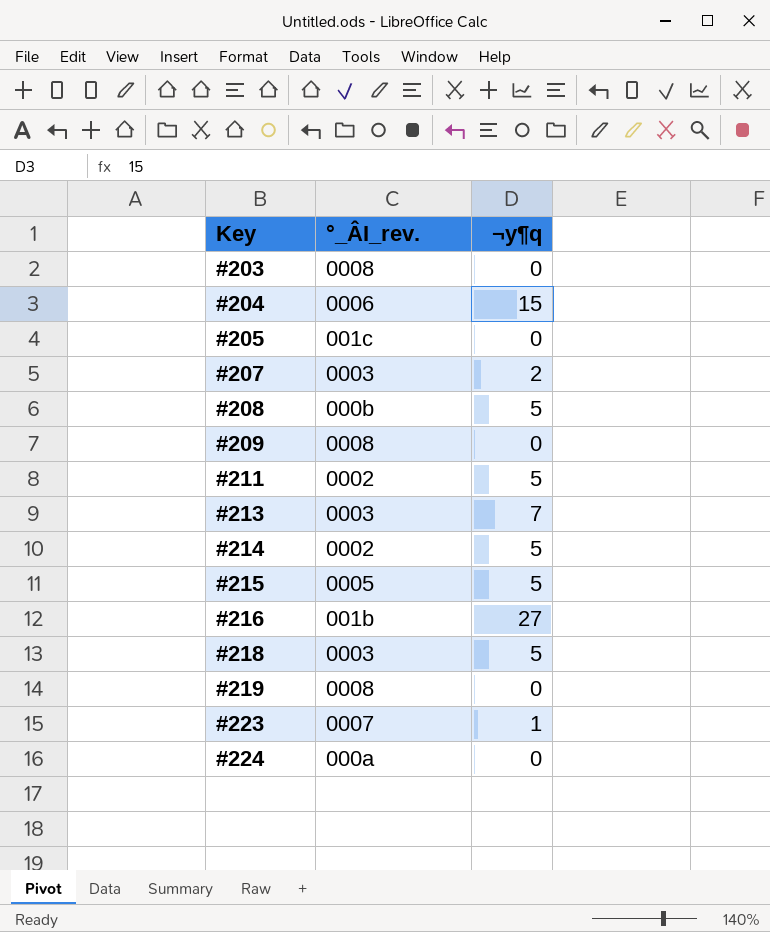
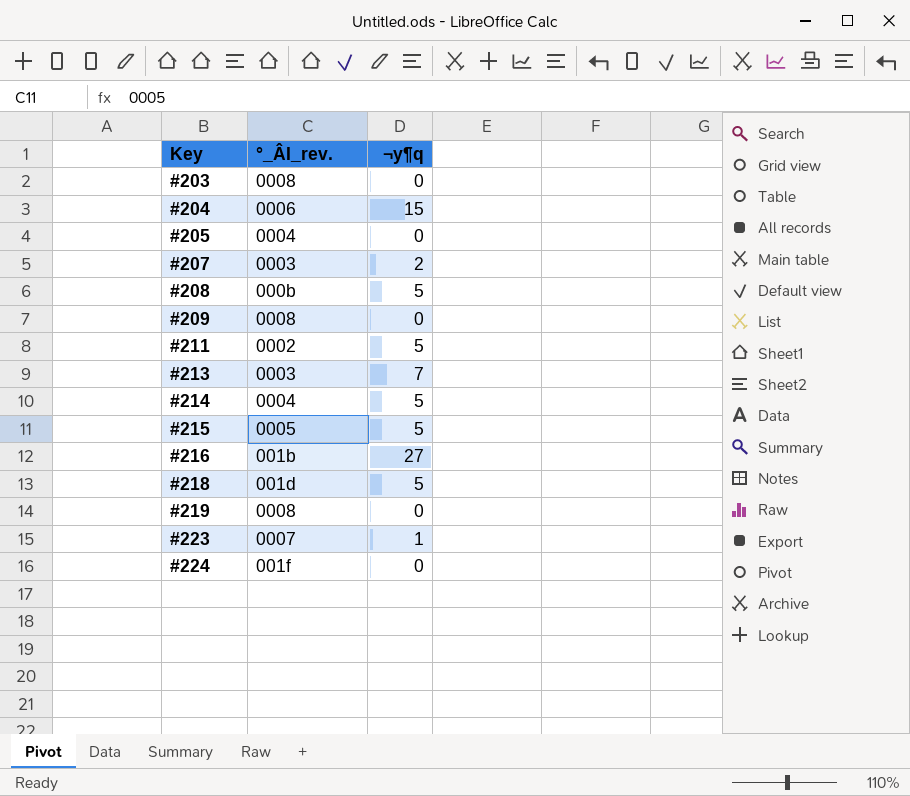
#205 | °_ÂI_rev.: 001c -> 0004
#214 | °_ÂI_rev.: 0002 -> 0004
#218 | °_ÂI_rev.: 0003 -> 001d
#224 | °_ÂI_rev.: 000a -> 001f

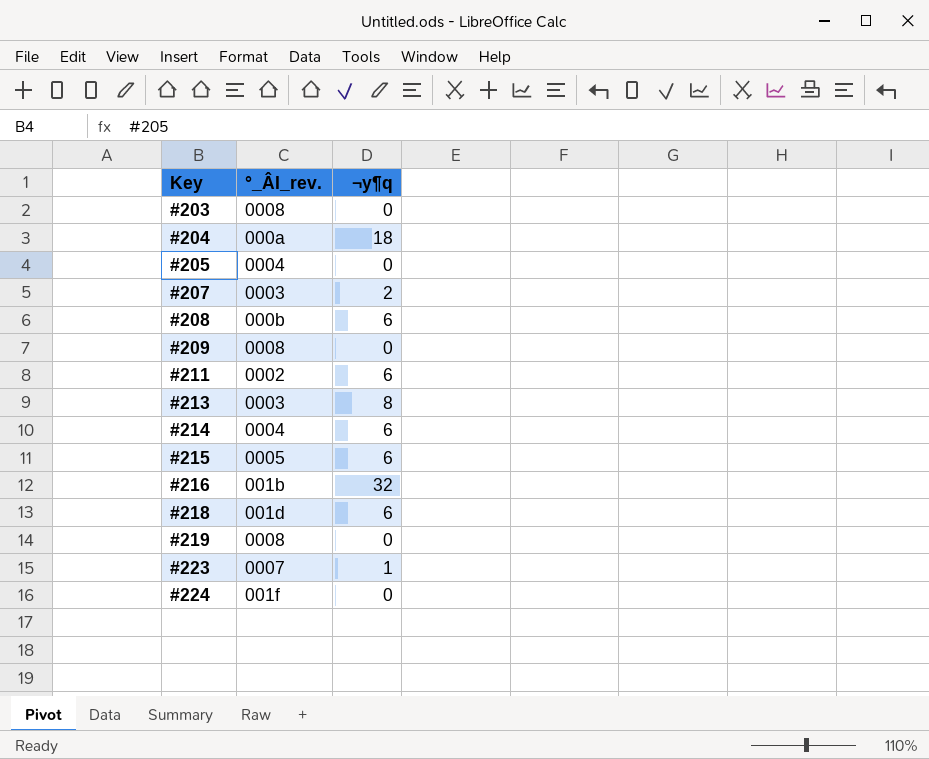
#204 | °_ÂI_rev.: 0006 -> 000a
#204 | ¬y¶q: 15 -> 18
#208 | ¬y¶q: 5 -> 6
#211 | ¬y¶q: 5 -> 6
#213 | ¬y¶q: 7 -> 8
#214 | ¬y¶q: 5 -> 6
#215 | ¬y¶q: 5 -> 6
#216 | ¬y¶q: 27 -> 32
#218 | ¬y¶q: 5 -> 6

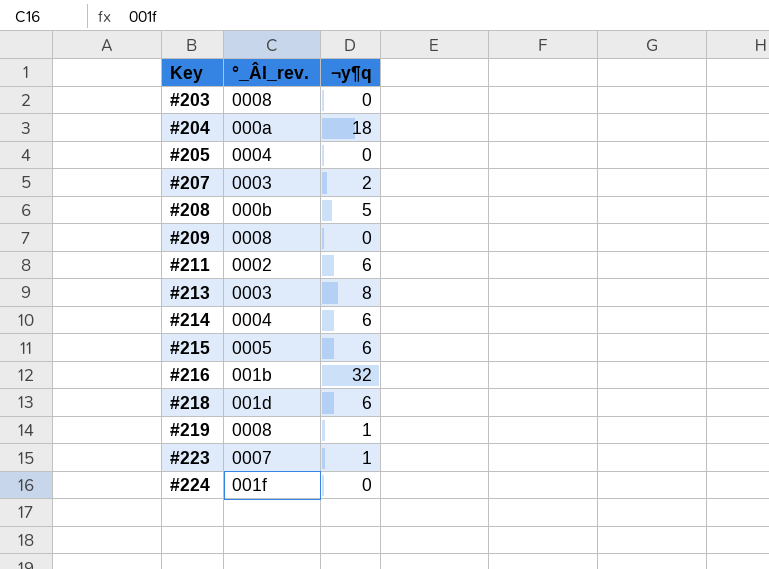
#208 | ¬y¶q: 6 -> 5
#219 | ¬y¶q: 0 -> 1

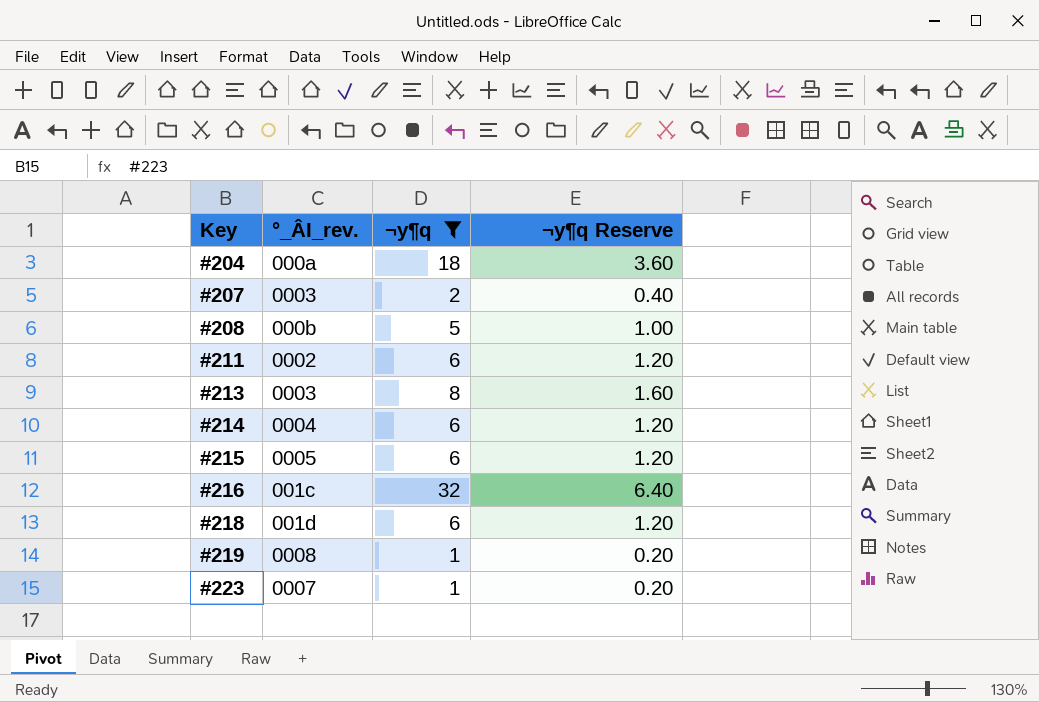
filter: none -> ¬y¶q != 0
column ¬y¶q Reserve | formula: none -> [¬y¶q] * 0.2
#216 | °_ÂI_rev.: 001b -> 001c

